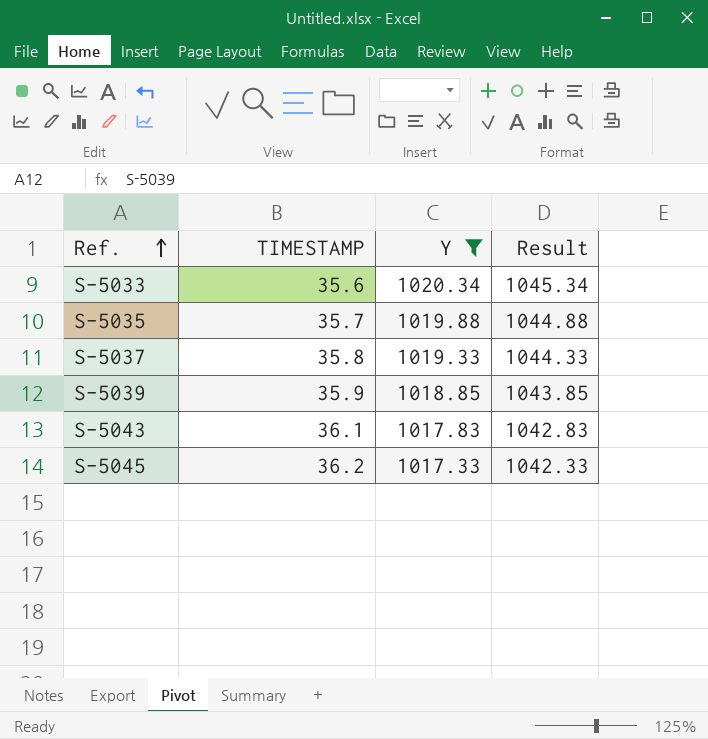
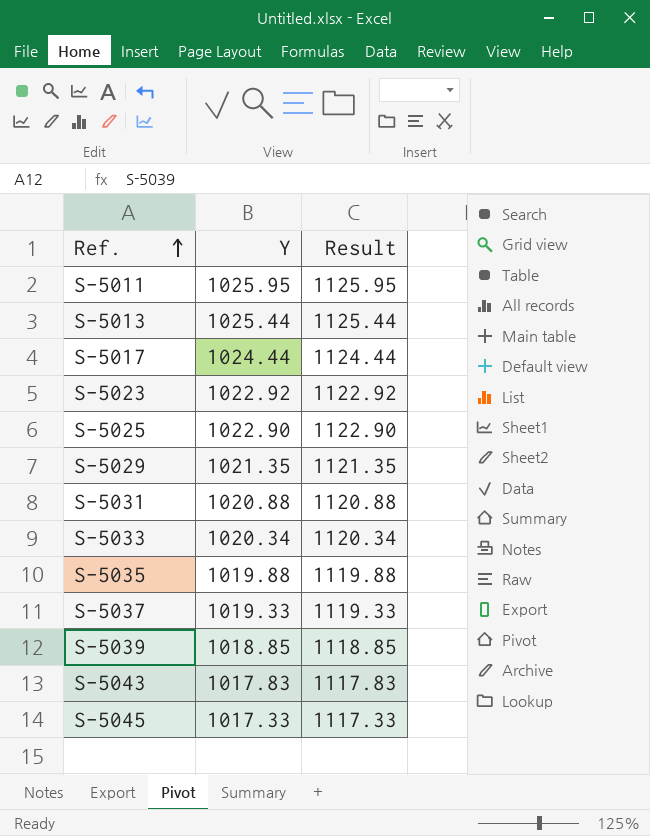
filter: Y <= 1020.34 -> none
column TIMESTAMP | position: 2 -> none
column Result | formula: [Y] + 25 -> [Y] + 100

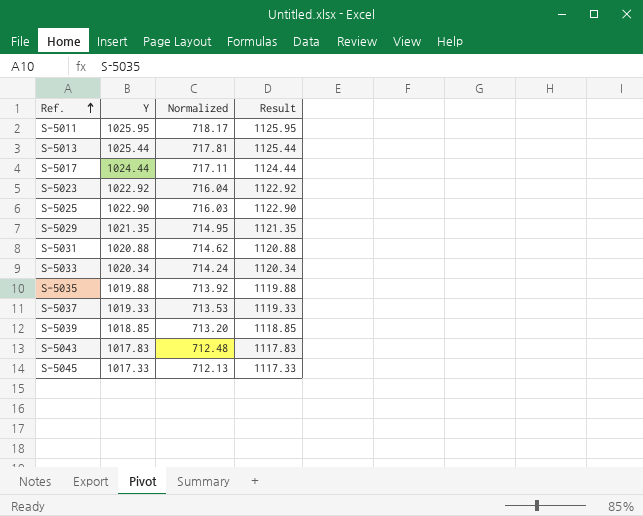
column Normalized | formula: none -> [Y] * 0.7

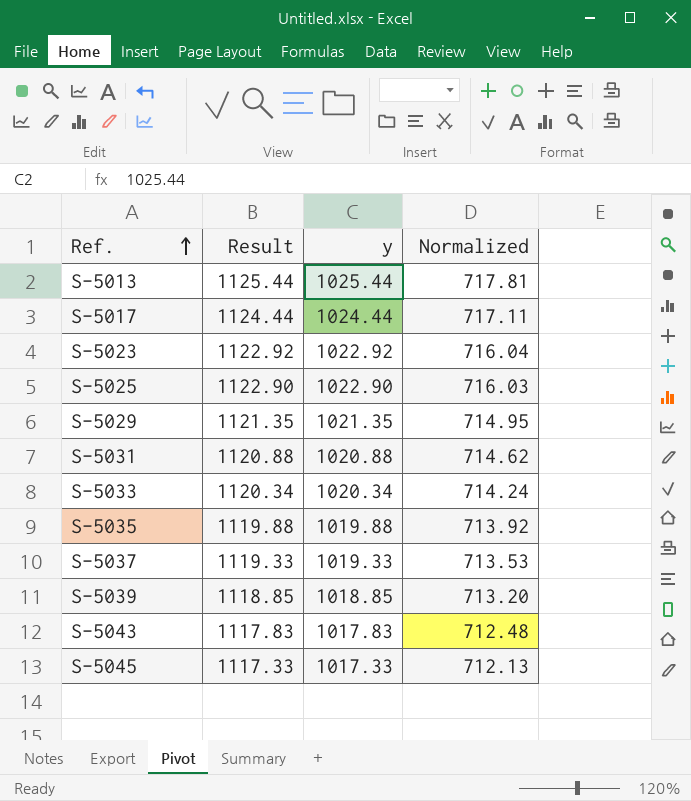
column Result | position: 4 -> 2
column name: Y -> y
row S-5011: 1025.95 | 718.17 | 1125.95 -> none

